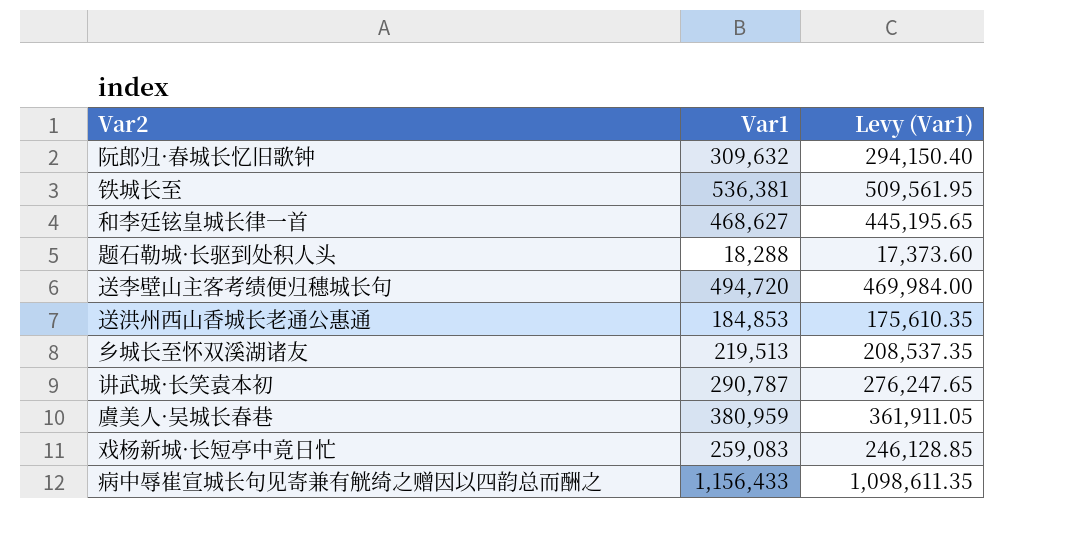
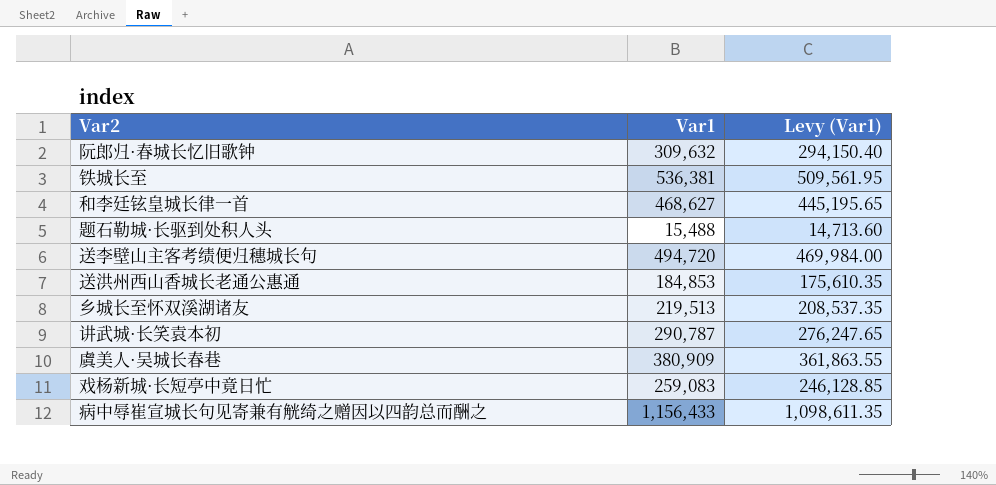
题石勒城·长驱到处积人头 | Var1: 18,288 -> 15,488
题石勒城·长驱到处积人头 | Levy (Var1): 17,373.60 -> 14,713.60
虞美人·吴城长春巷 | Var1: 380,959 -> 380,909
虞美人·吴城长春巷 | Levy (Var1): 361,911.05 -> 361,863.55

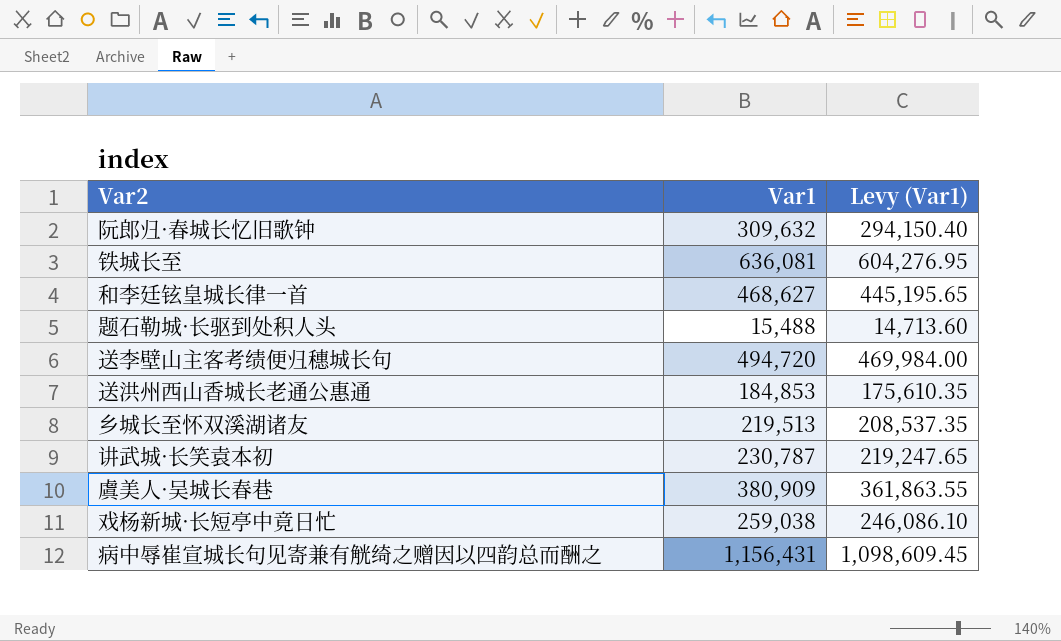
铁城长至 | Var1: 536,381 -> 636,081
铁城长至 | Levy (Var1): 509,561.95 -> 604,276.95
讲武城·长笑袁本初 | Var1: 290,787 -> 230,787
讲武城·长笑袁本初 | Levy (Var1): 276,247.65 -> 219,247.65
戏杨新城·长短亭中竟日忙 | Var1: 259,083 -> 259,038
戏杨新城·长短亭中竟日忙 | Levy (Var1): 246,128.85 -> 246,086.10
病中辱崔宣城长句见寄兼有觥绮之赠因以四韵总而酬之 | Var1: 1,156,433 -> 1,156,431
病中辱崔宣城长句见寄兼有觥绮之赠因以四韵总而酬之 | Levy (Var1): 1,098,611.35 -> 1,098,609.45

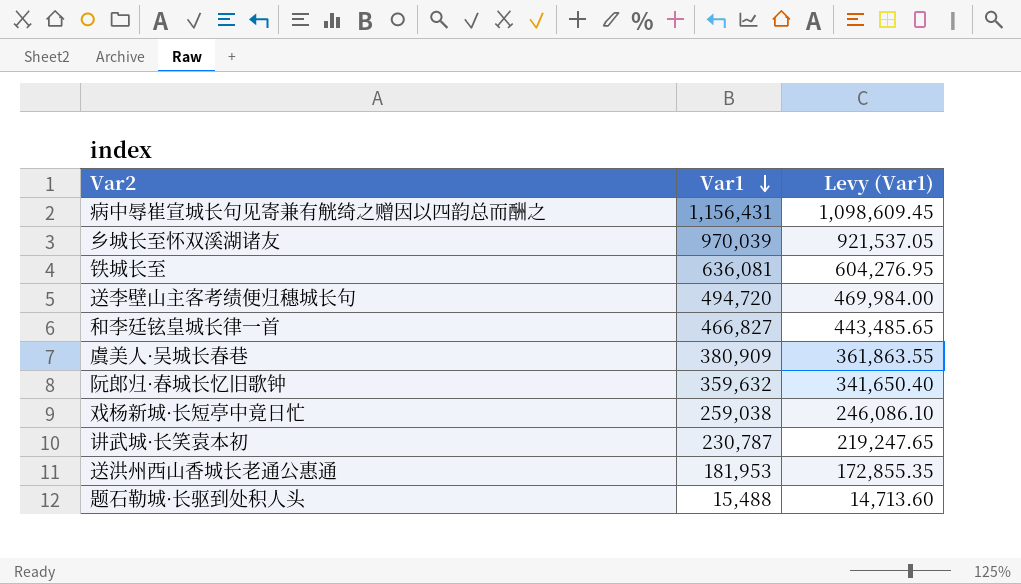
row order: none -> Var1 descending
乡城长至怀双溪湖诸友 | Var1: 219,513 -> 970,039
乡城长至怀双溪湖诸友 | Levy (Var1): 208,537.35 -> 921,537.05
和李廷铉皇城长律一首 | Var1: 468,627 -> 466,827
和李廷铉皇城长律一首 | Levy (Var1): 445,195.65 -> 443,485.65
阮郎归·春城长忆旧歌钟 | Var1: 309,632 -> 359,632
阮郎归·春城长忆旧歌钟 | Levy (Var1): 294,150.40 -> 341,650.40
送洪州西山香城长老通公惠通 | Var1: 184,853 -> 181,953
送洪州西山香城长老通公惠通 | Levy (Var1): 175,610.35 -> 172,855.35

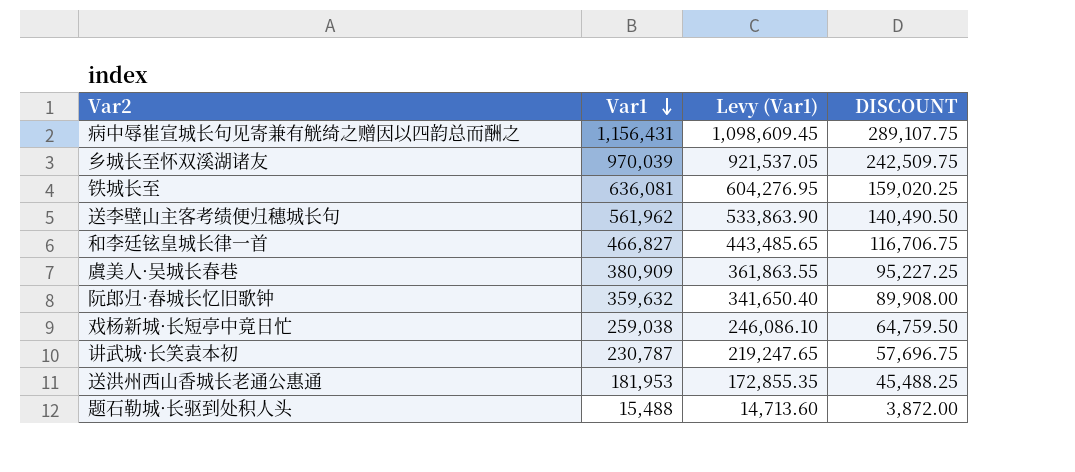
column DISCOUNT | formula: none -> [Var1] * 0.25
送李壁山主客考绩便归穗城长句 | Var1: 494,720 -> 561,962
送李壁山主客考绩便归穗城长句 | Levy (Var1): 469,984.00 -> 533,863.90

